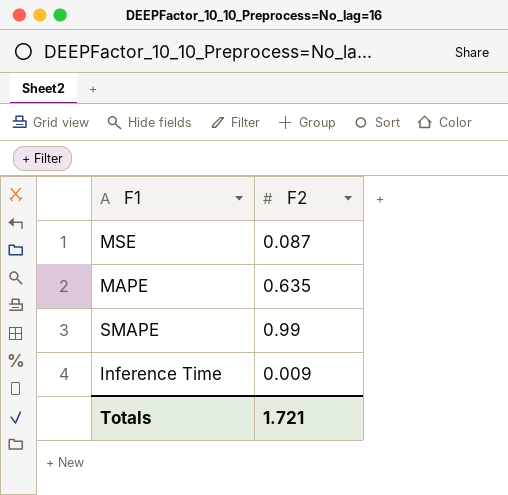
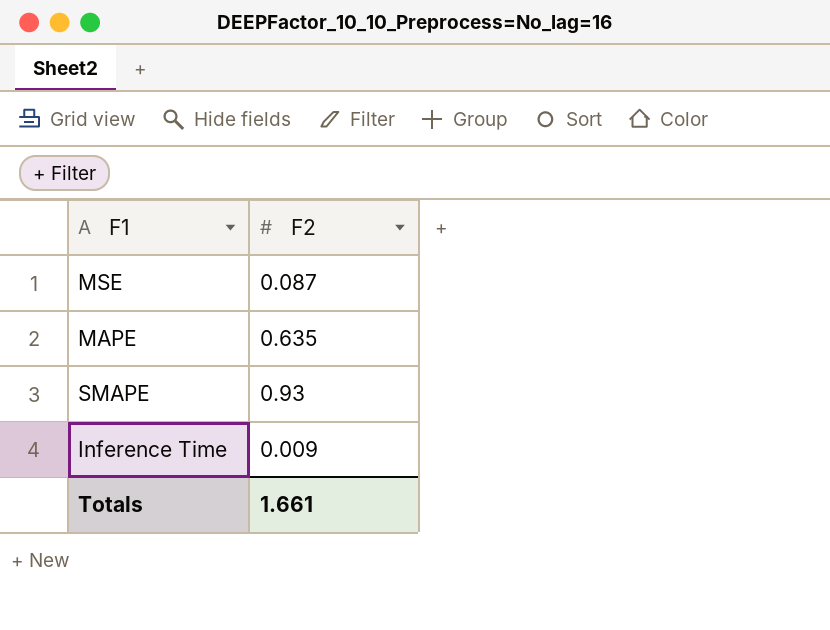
SMAPE | F2: 0.99 -> 0.93
Totals | F2: 1.721 -> 1.661

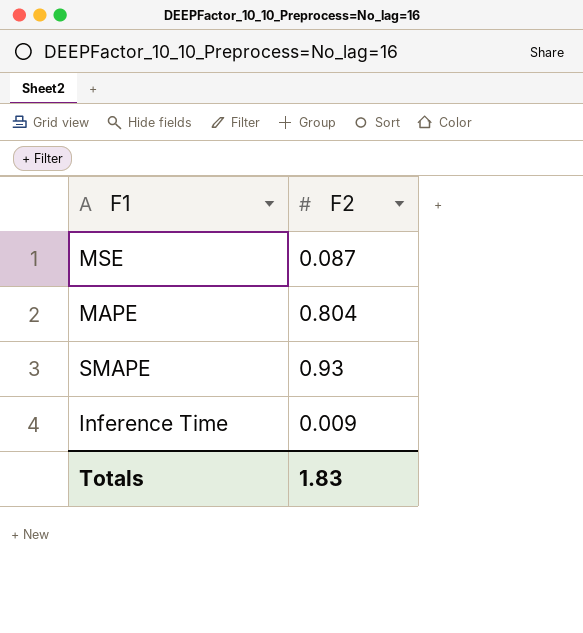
MAPE | F2: 0.635 -> 0.804
Totals | F2: 1.661 -> 1.83

